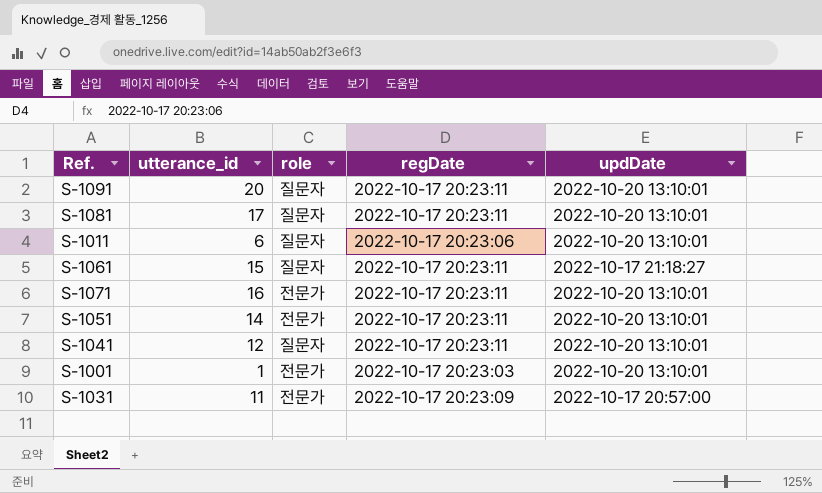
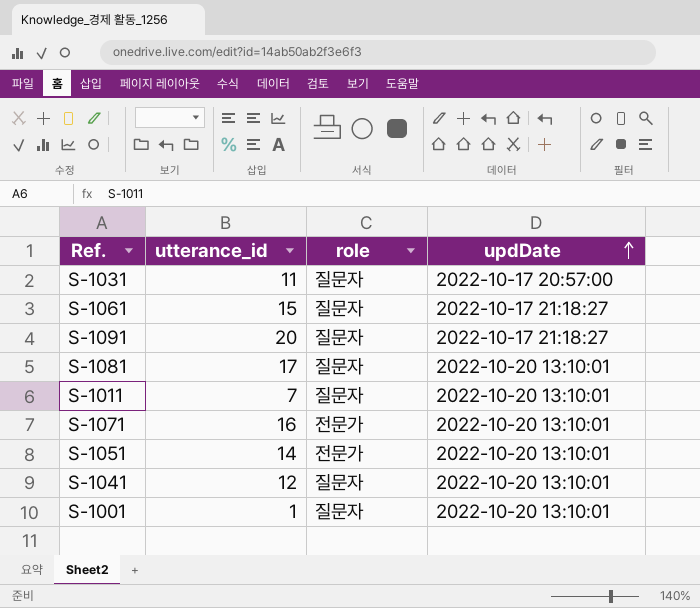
row order: none -> updDate ascending
column regDate | position: 4 -> none
S-1031 | role: 전문가 -> 질문자
S-1091 | updDate: 2022-10-20 13:10:01 -> 2022-10-17 21:18:27
S-1011 | utterance_id: 6 -> 7
S-1001 | role: 전문가 -> 질문자

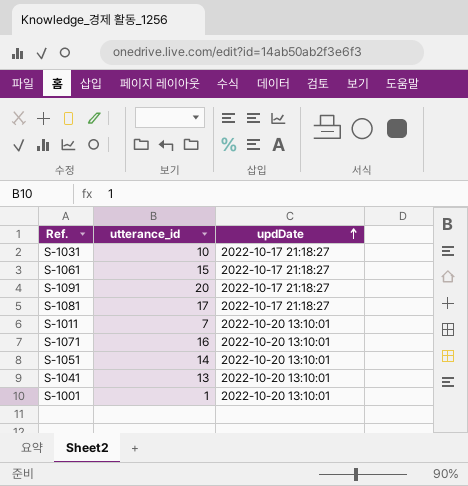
column role | position: 3 -> none
S-1031 | utterance_id: 11 -> 10
S-1031 | updDate: 2022-10-17 20:57:00 -> 2022-10-17 21:18:27
S-1081 | updDate: 2022-10-20 13:10:01 -> 2022-10-17 21:18:27
S-1041 | utterance_id: 12 -> 13

